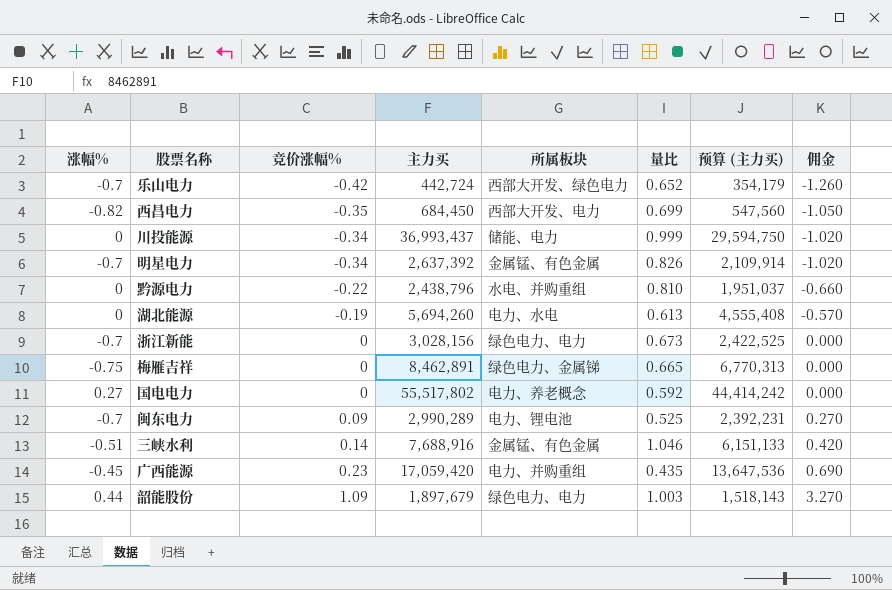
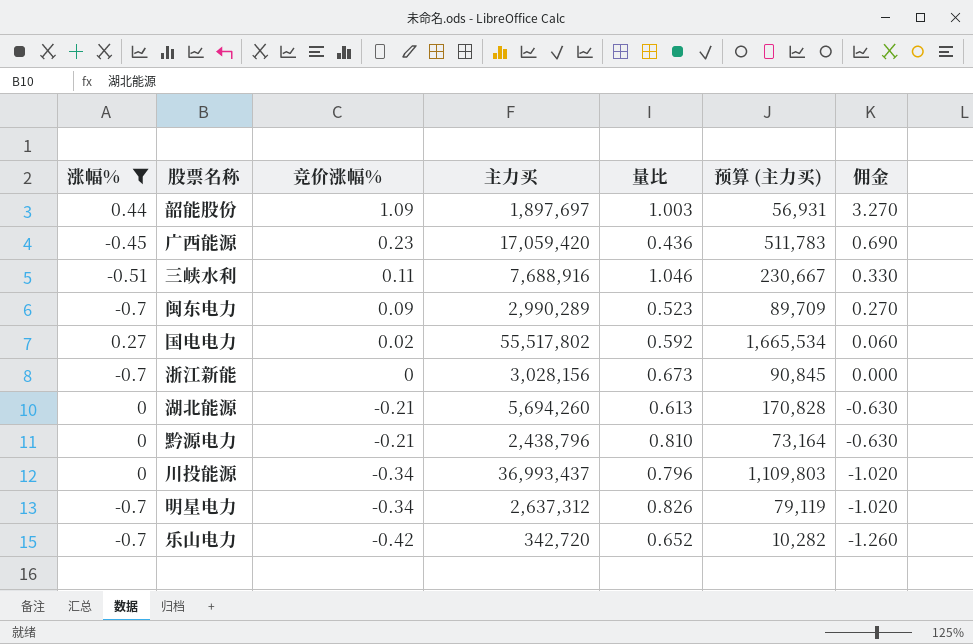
filter: none -> 涨幅% >= -0.7
row order: 竞价涨幅% ascending -> 竞价涨幅% descending
column 所属板块 | position: 5 -> none
column 预算 (主力买) | formula: [主力买] * 0.8 -> [主力买] * 0.03
韶能股份 | 主力买: 1,897,679 -> 1,897,697
广西能源 | 量比: 0.435 -> 0.436
三峡水利 | 竞价涨幅%: 0.14 -> 0.11
三峡水利 | 佣金: 0.420 -> 0.330
闽东电力 | 量比: 0.525 -> 0.523
国电电力 | 竞价涨幅%: 0 -> 0.02
国电电力 | 佣金: 0.000 -> 0.060
湖北能源 | 竞价涨幅%: -0.19 -> -0.21
湖北能源 | 佣金: -0.570 -> -0.630
黔源电力 | 竞价涨幅%: -0.22 -> -0.21
黔源电力 | 佣金: -0.660 -> -0.630
川投能源 | 量比: 0.999 -> 0.796
明星电力 | 主力买: 2,637,392 -> 2,637,312
乐山电力 | 主力买: 442,724 -> 342,720

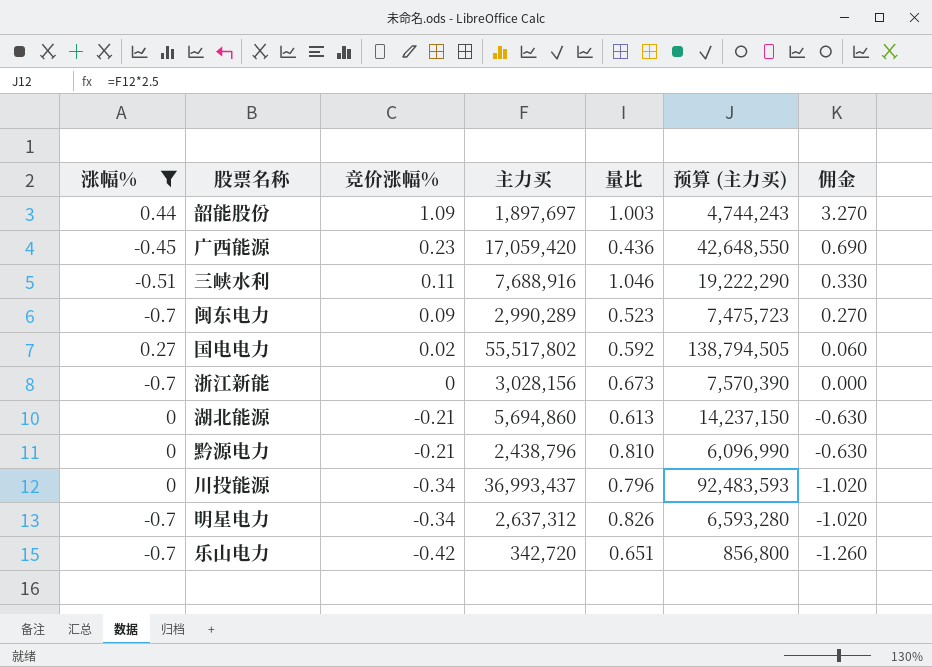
column 预算 (主力买) | formula: [主力买] * 0.03 -> [主力买] * 2.5
湖北能源 | 主力买: 5,694,260 -> 5,694,860
乐山电力 | 量比: 0.652 -> 0.651

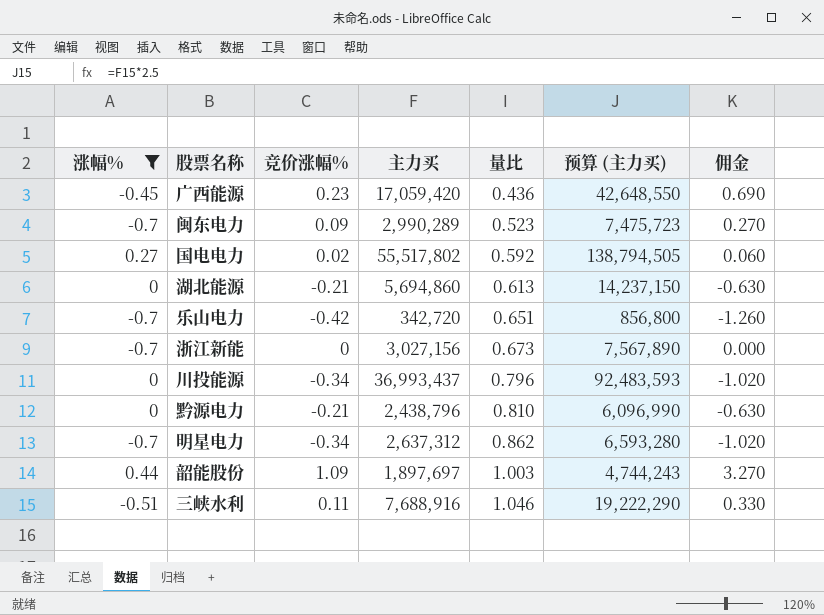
row order: 竞价涨幅% descending -> 量比 ascending
浙江新能 | 主力买: 3,028,156 -> 3,027,156
浙江新能 | 预算 (主力买): 7,570,390 -> 7,567,890
明星电力 | 量比: 0.826 -> 0.862

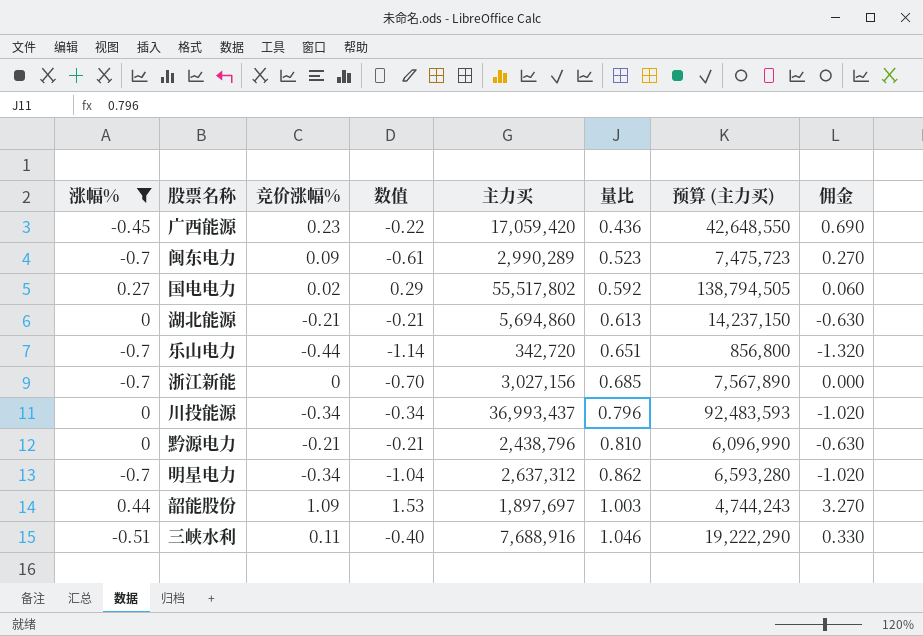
column 数值 | formula: none -> [涨幅%] + [竞价涨幅%]
乐山电力 | 竞价涨幅%: -0.42 -> -0.44
乐山电力 | 佣金: -1.260 -> -1.320
浙江新能 | 量比: 0.673 -> 0.685

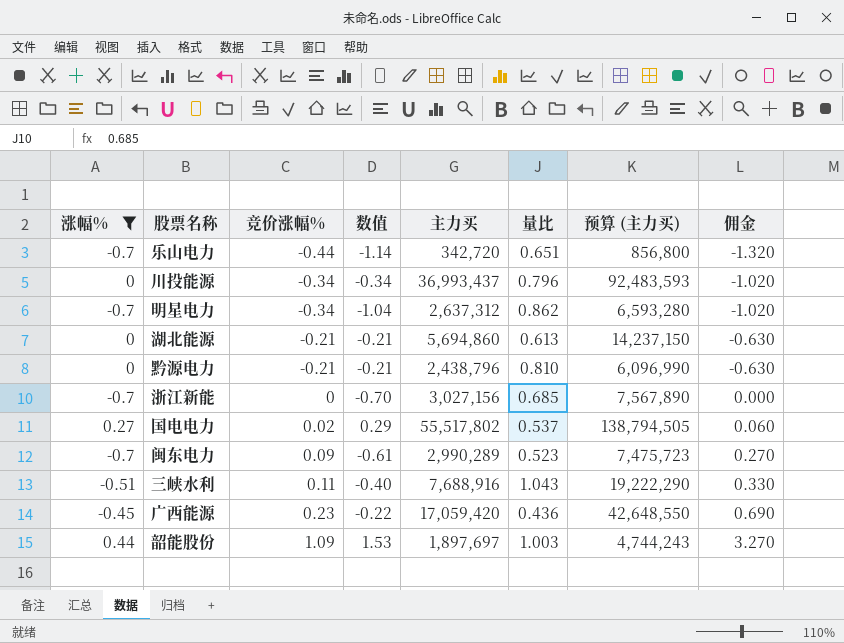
row order: 量比 ascending -> 竞价涨幅% ascending
国电电力 | 量比: 0.592 -> 0.537
三峡水利 | 量比: 1.046 -> 1.043

